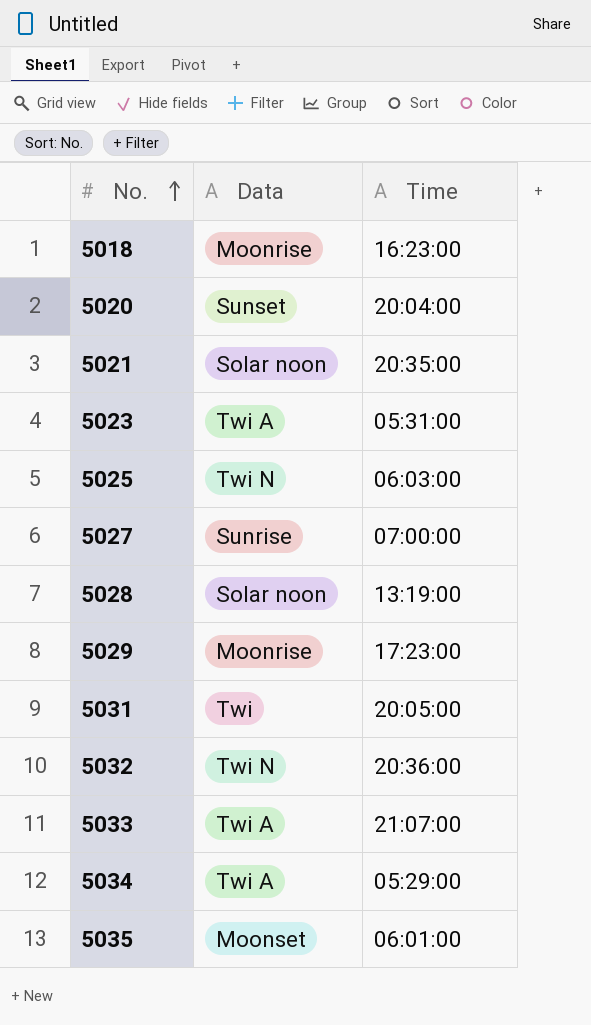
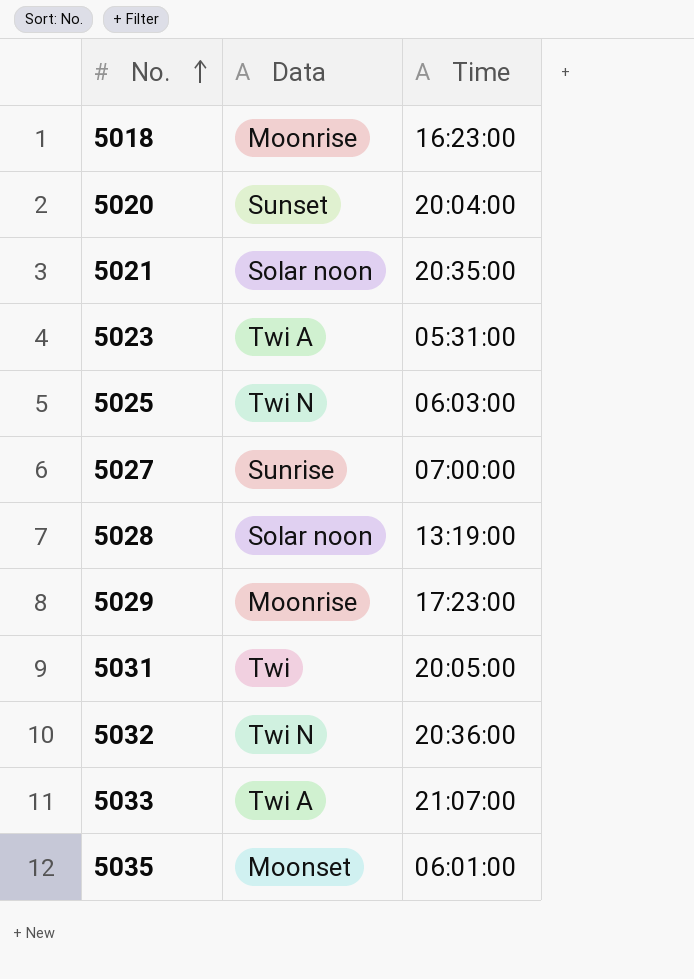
row 5034: Twi A | 05:29:00 -> none

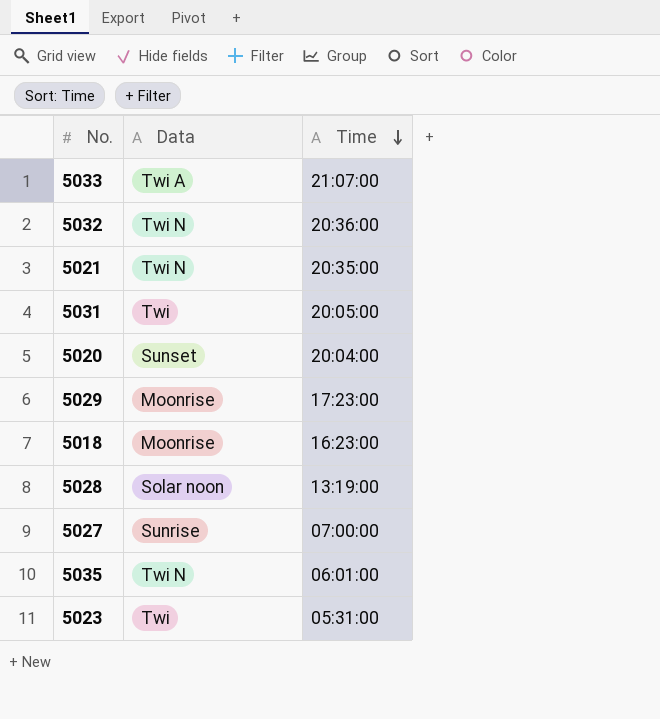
row order: No. ascending -> Time descending
row 5025: Twi N | 06:03:00 -> none
5021 | Data: Solar noon -> Twi N
5035 | Data: Moonset -> Twi N
5023 | Data: Twi A -> Twi

